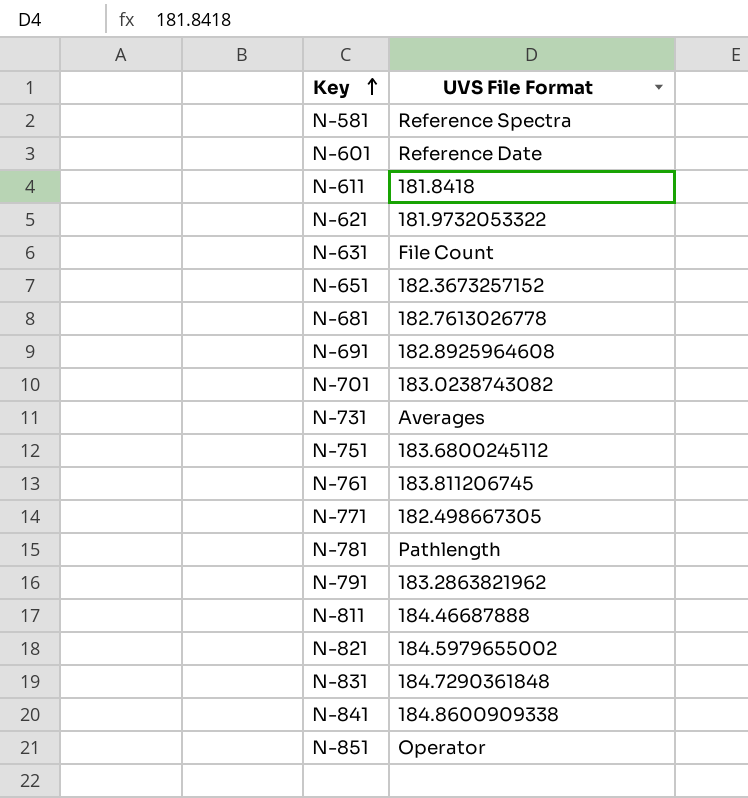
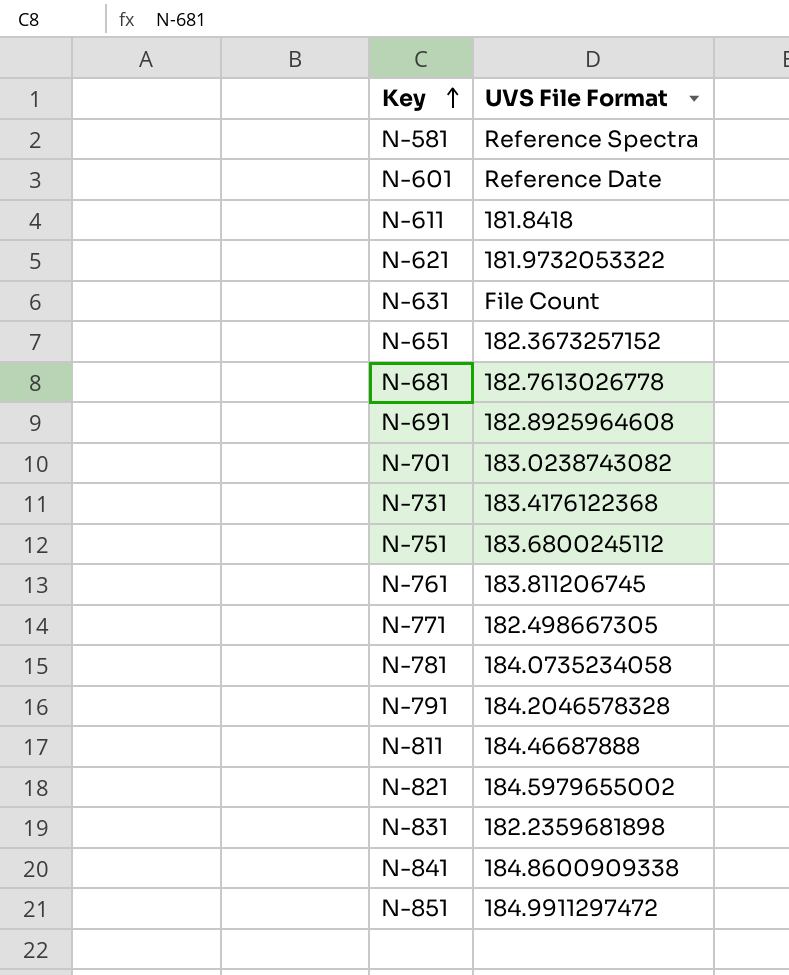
N-731 | UVS File Format: Averages -> 183.4176122368
N-781 | UVS File Format: Pathlength -> 184.0735234058
N-791 | UVS File Format: 183.2863821962 -> 184.2046578328
N-831 | UVS File Format: 184.7290361848 -> 182.2359681898
N-851 | UVS File Format: Operator -> 184.9911297472

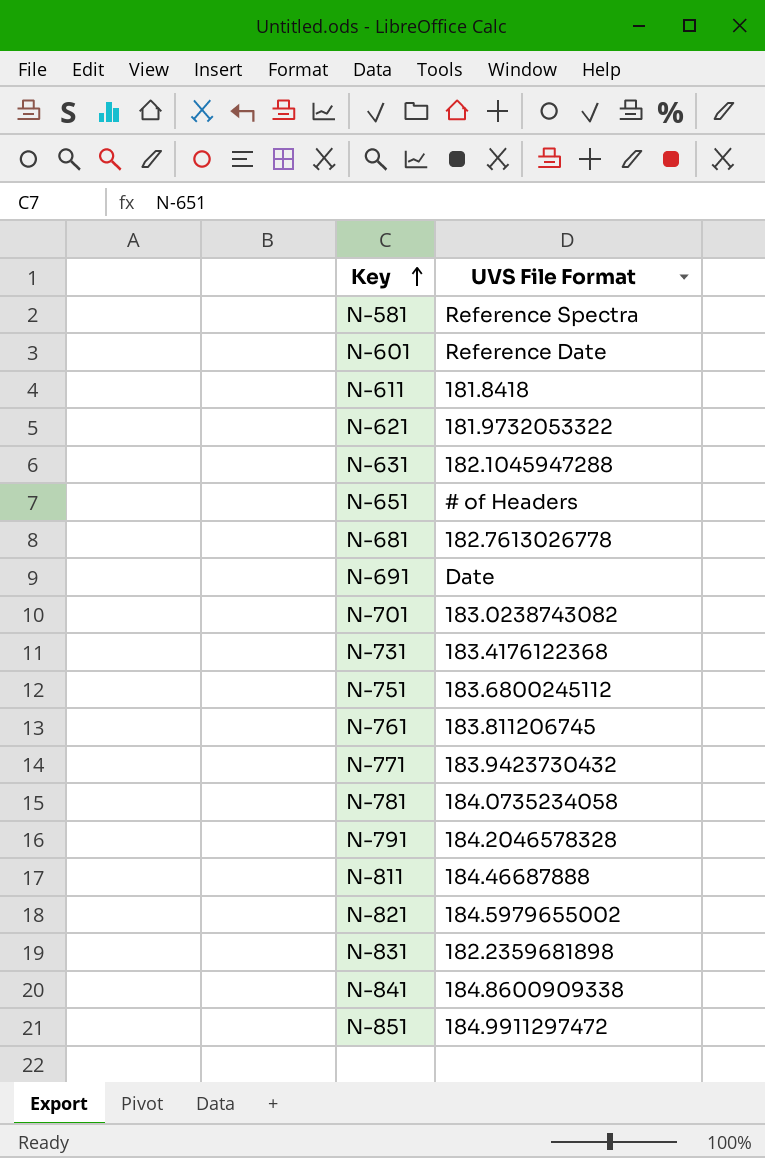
N-631 | UVS File Format: File Count -> 182.1045947288
N-651 | UVS File Format: 182.3673257152 -> # of Headers
N-691 | UVS File Format: 182.8925964608 -> Date
N-771 | UVS File Format: 182.498667305 -> 183.9423730432

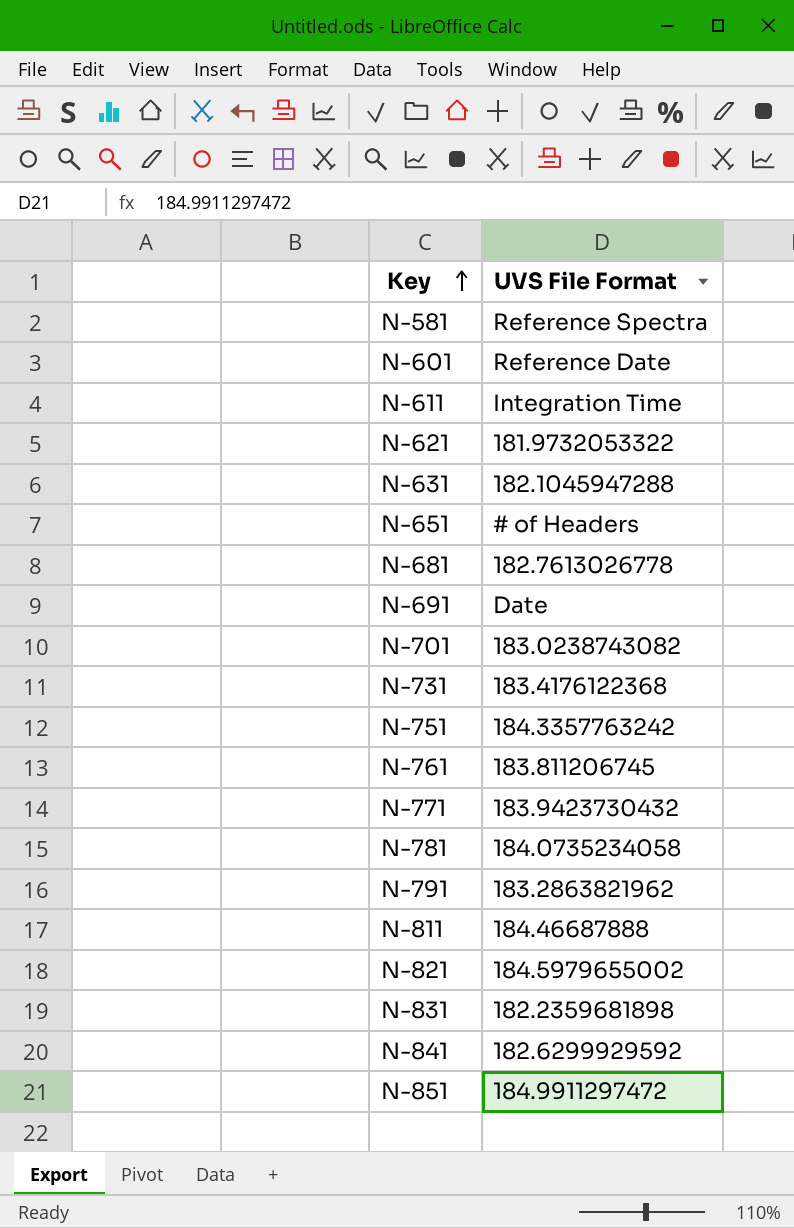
N-611 | UVS File Format: 181.8418 -> Integration Time
N-751 | UVS File Format: 183.6800245112 -> 184.3357763242
N-791 | UVS File Format: 184.2046578328 -> 183.2863821962
N-841 | UVS File Format: 184.8600909338 -> 182.6299929592

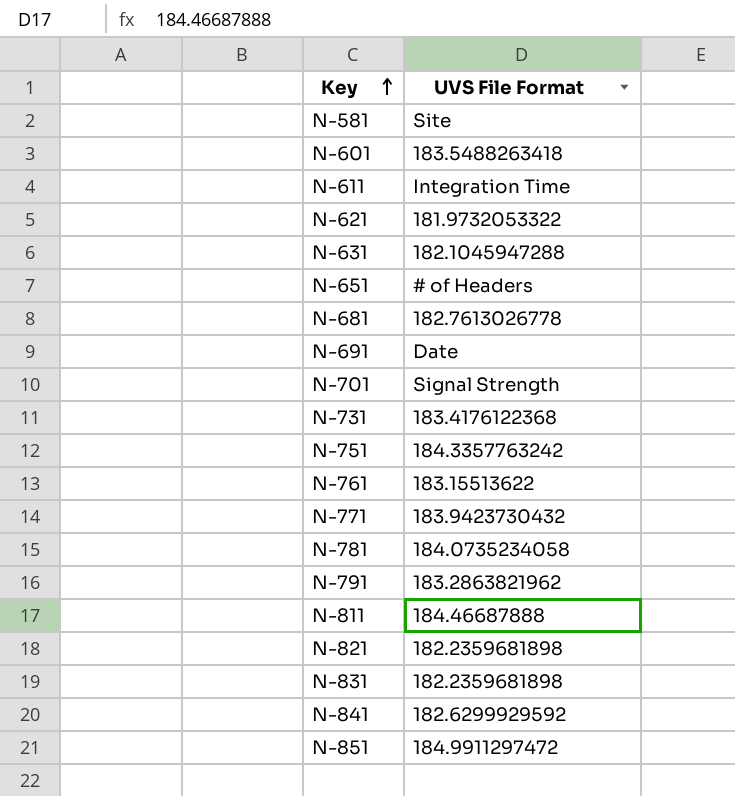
N-581 | UVS File Format: Reference Spectra -> Site
N-601 | UVS File Format: Reference Date -> 183.5488263418
N-701 | UVS File Format: 183.0238743082 -> Signal Strength
N-761 | UVS File Format: 183.811206745 -> 183.15513622
N-821 | UVS File Format: 184.5979655002 -> 182.2359681898

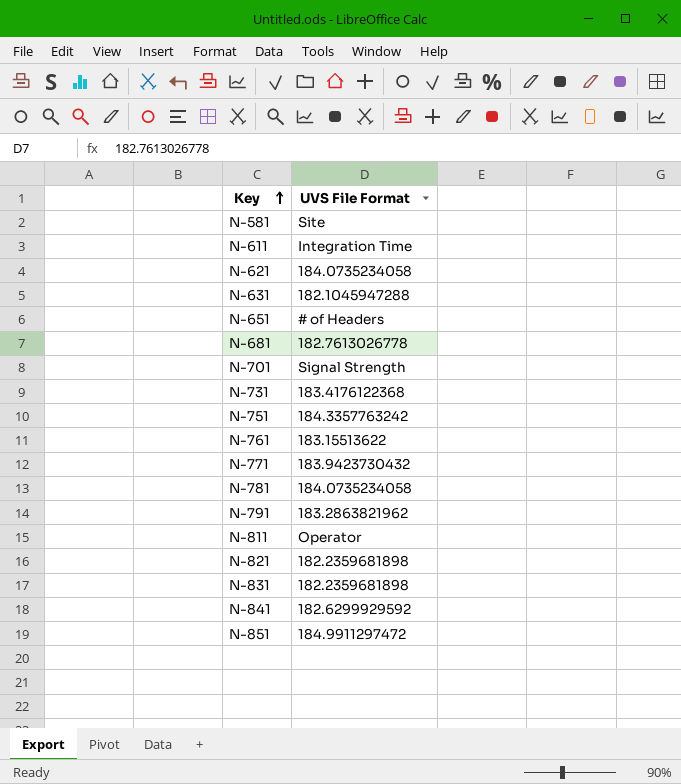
row N-601: 183.5488263418 -> none
row N-691: Date -> none
N-621 | UVS File Format: 181.9732053322 -> 184.0735234058
N-811 | UVS File Format: 184.46687888 -> Operator

